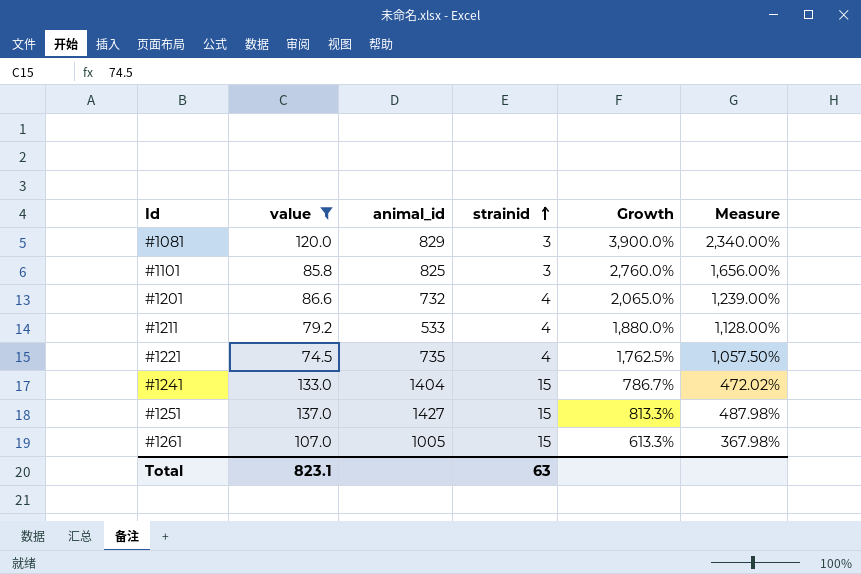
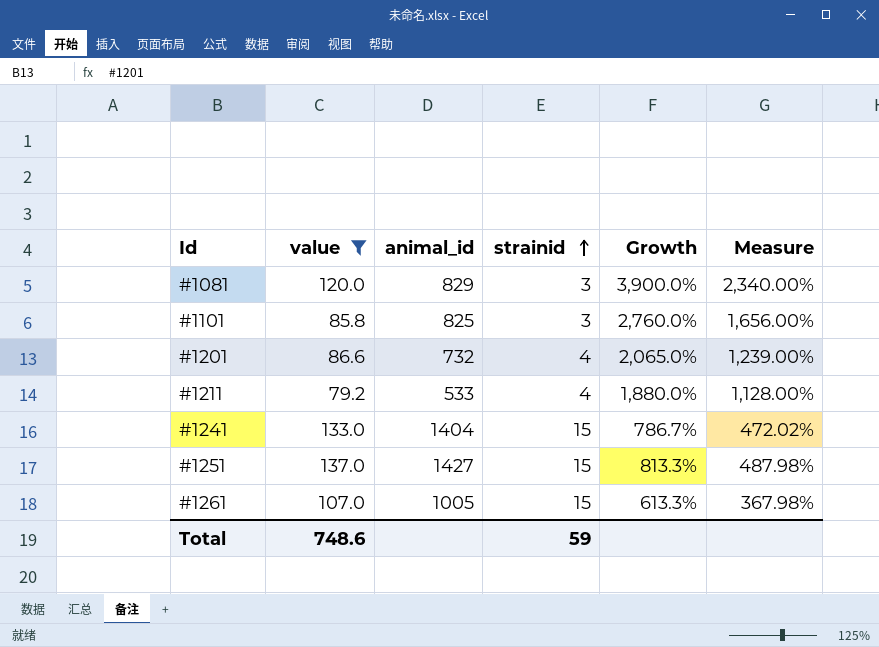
row #1221: 74.5 | 735 | 4 | 1,762.5% | 1,057.50% -> none
Total | value: 823.1 -> 748.6
Total | strainid: 63 -> 59

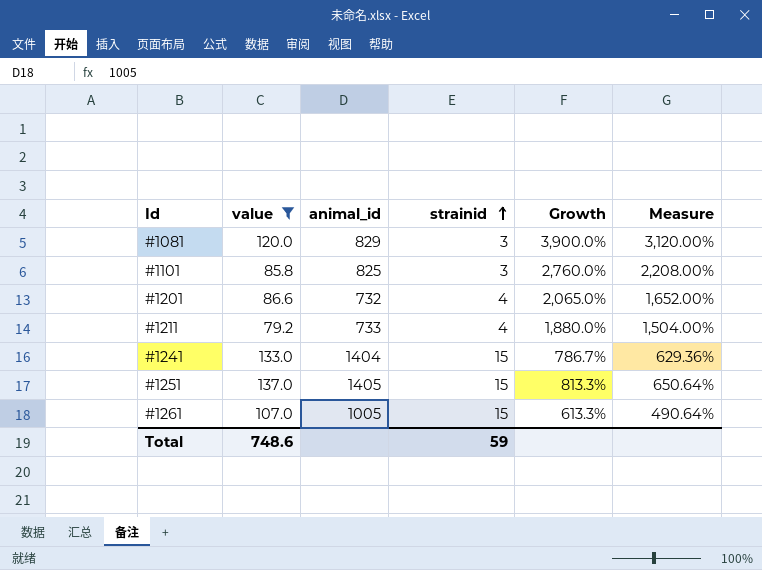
column Measure | formula: [Growth] * 0.6 -> [Growth] * 0.8
#1211 | animal_id: 533 -> 733
#1251 | animal_id: 1427 -> 1405

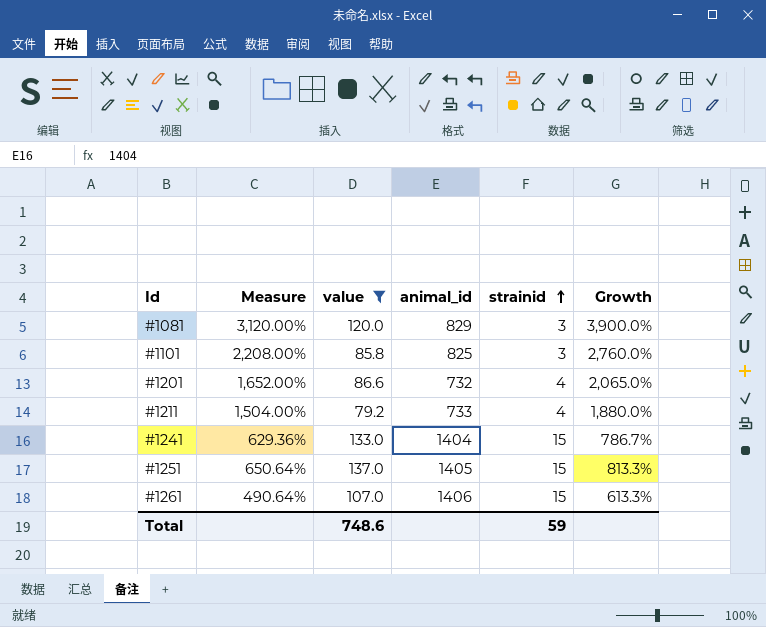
column Measure | position: 6 -> 2
#1261 | animal_id: 1005 -> 1406

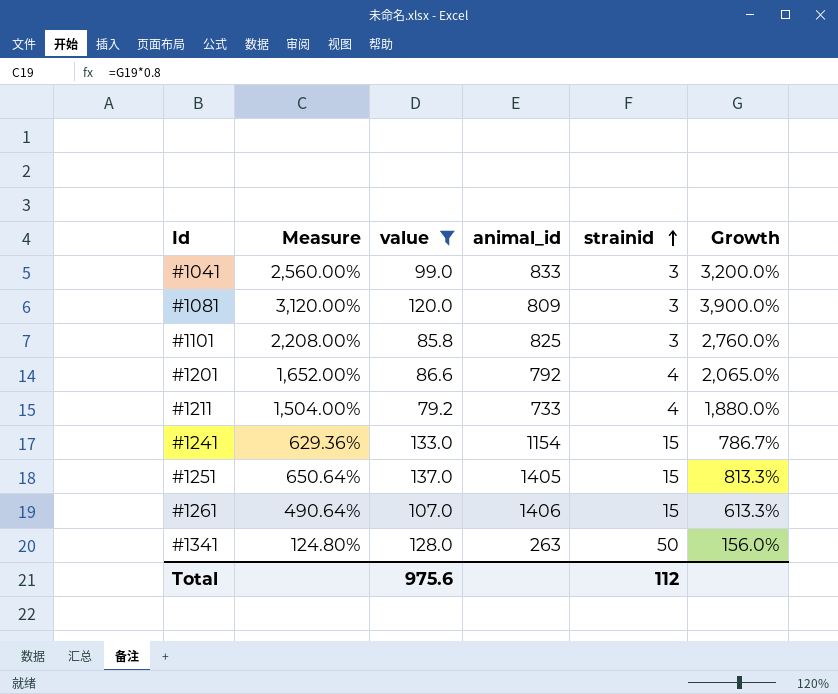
row #1041: none -> 2,560.00% | 99.0 | 833 | 3 | 3,200.0%
#1081 | animal_id: 829 -> 809
#1201 | animal_id: 732 -> 792
#1241 | animal_id: 1404 -> 1154
row #1341: none -> 124.80% | 128.0 | 263 | 50 | 156.0%
Total | value: 748.6 -> 975.6
Total | strainid: 59 -> 112

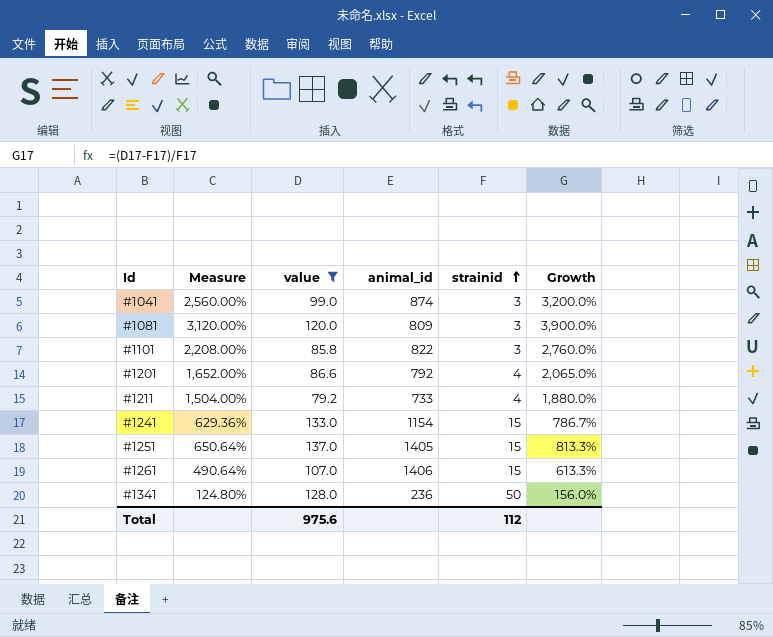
#1041 | animal_id: 833 -> 874
#1101 | animal_id: 825 -> 822
#1341 | animal_id: 263 -> 236

